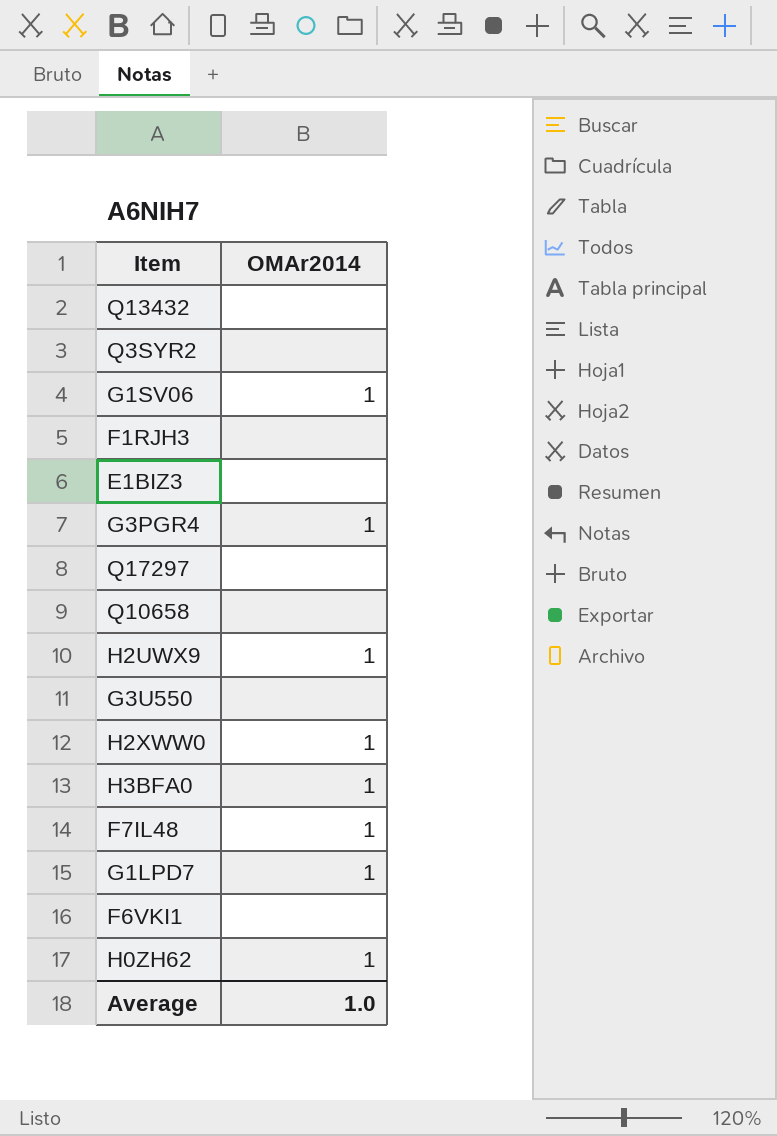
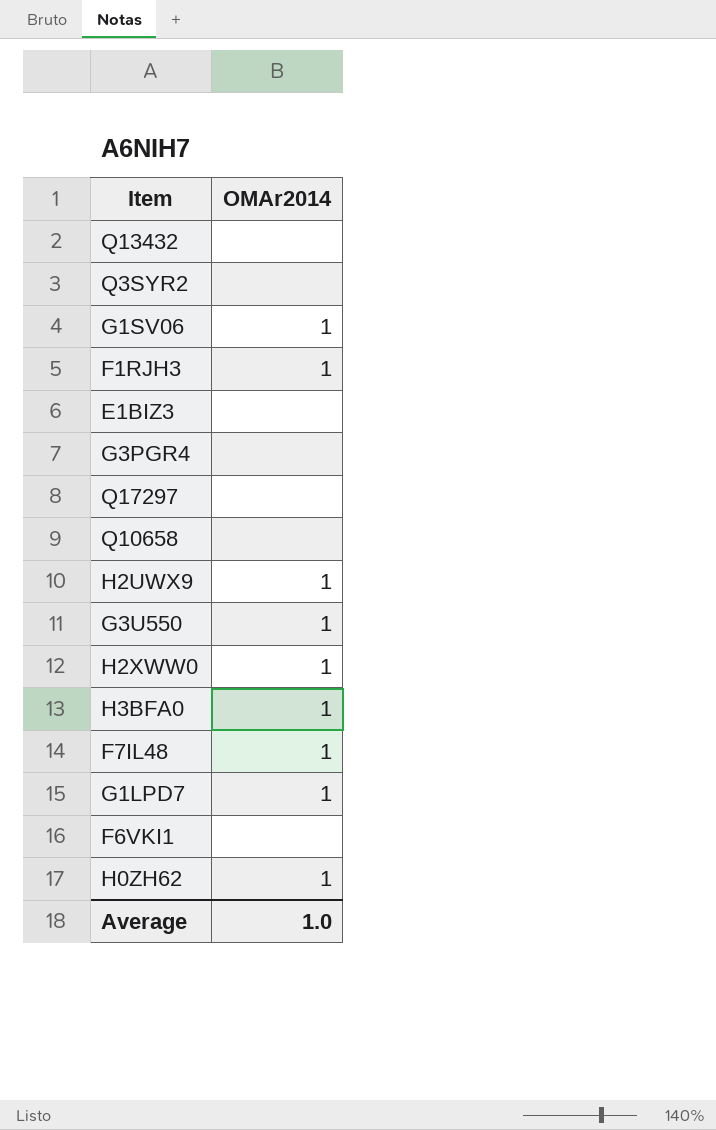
F1RJH3 | OMAr2014: none -> 1
G3PGR4 | OMAr2014: 1 -> none
G3U550 | OMAr2014: none -> 1

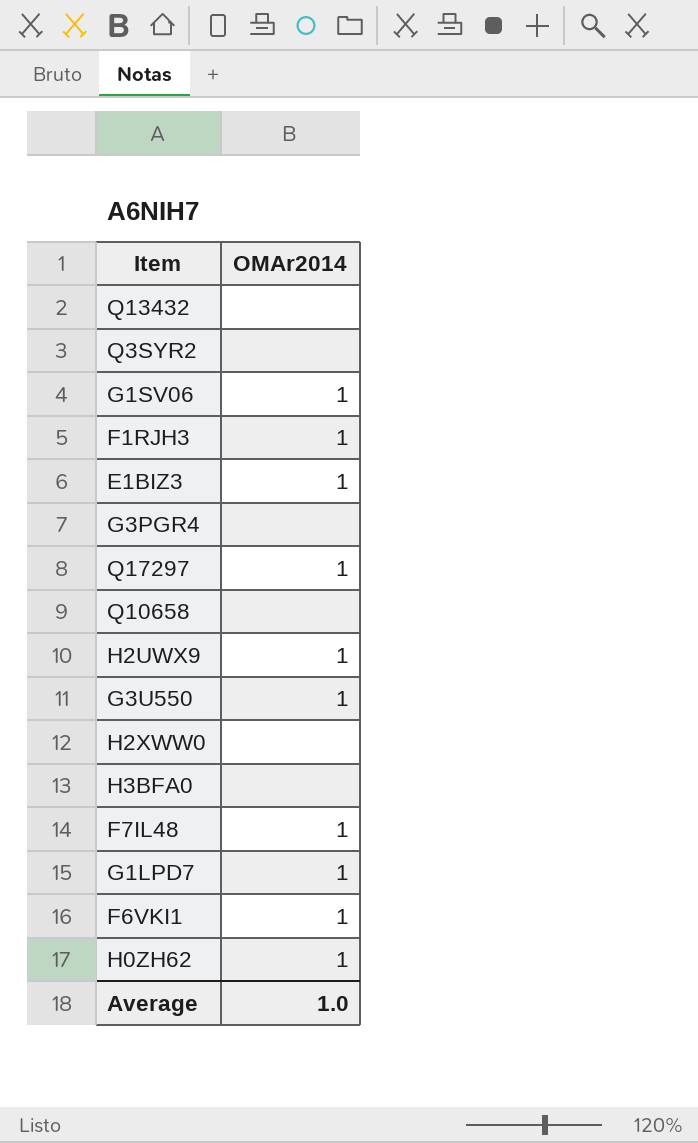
E1BIZ3 | OMAr2014: none -> 1
Q17297 | OMAr2014: none -> 1
H2XWW0 | OMAr2014: 1 -> none
H3BFA0 | OMAr2014: 1 -> none
F6VKI1 | OMAr2014: none -> 1

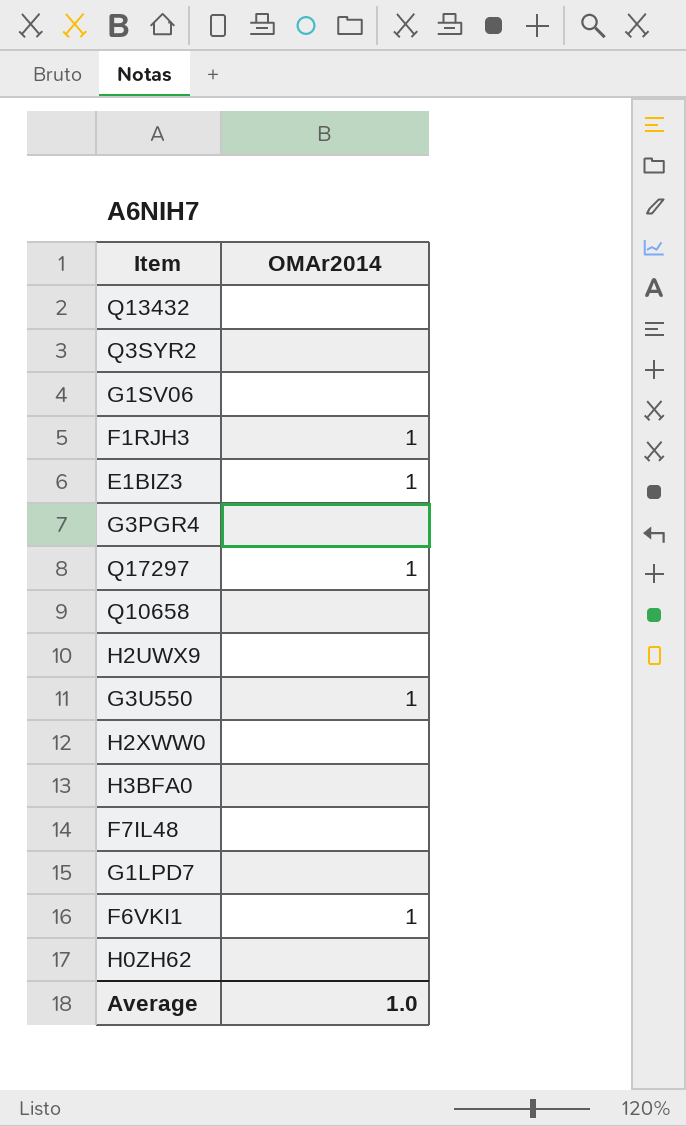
G1SV06 | OMAr2014: 1 -> none
H2UWX9 | OMAr2014: 1 -> none
F7IL48 | OMAr2014: 1 -> none
G1LPD7 | OMAr2014: 1 -> none
H0ZH62 | OMAr2014: 1 -> none

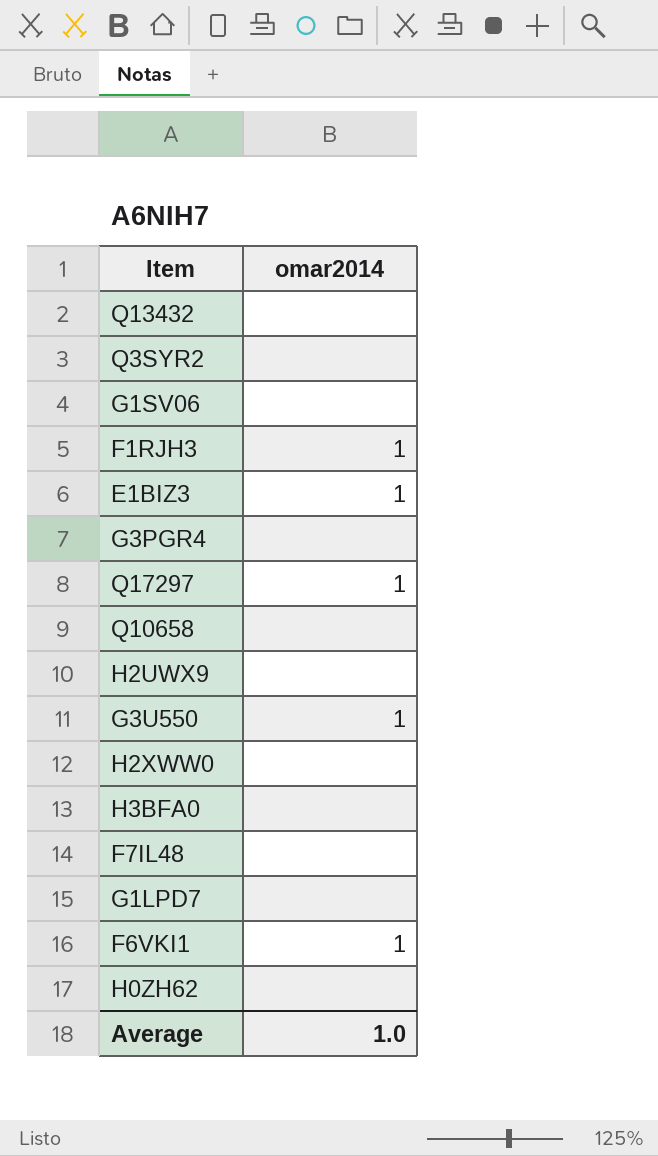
column name: OMAr2014 -> omar2014

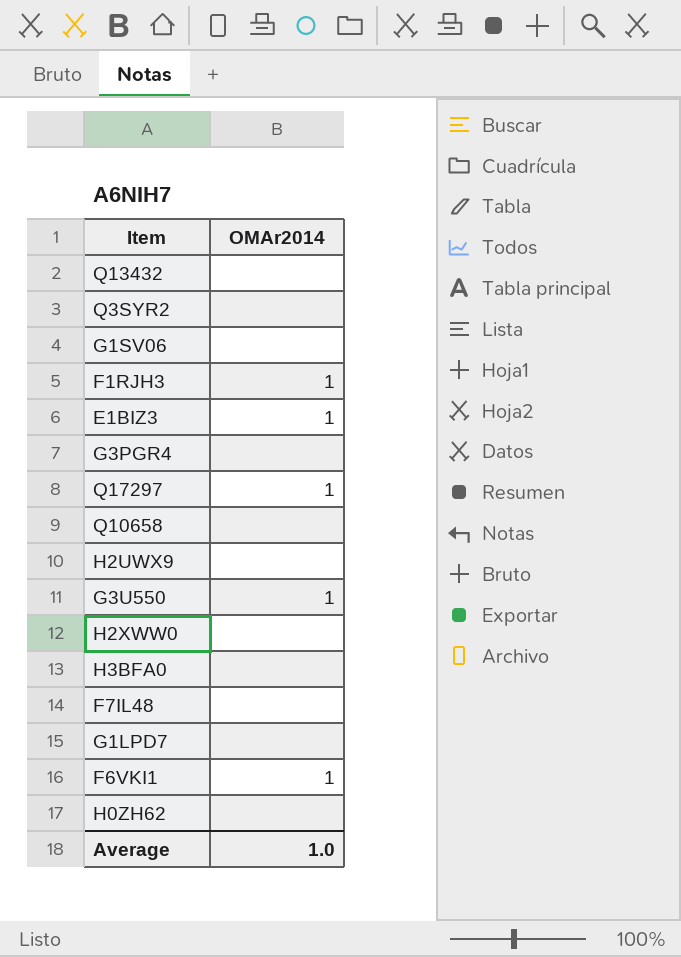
column name: omar2014 -> OMAr2014

